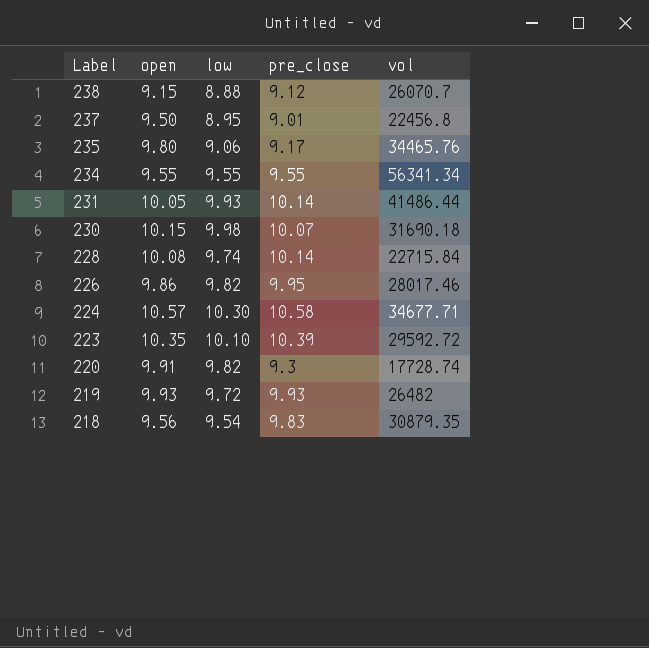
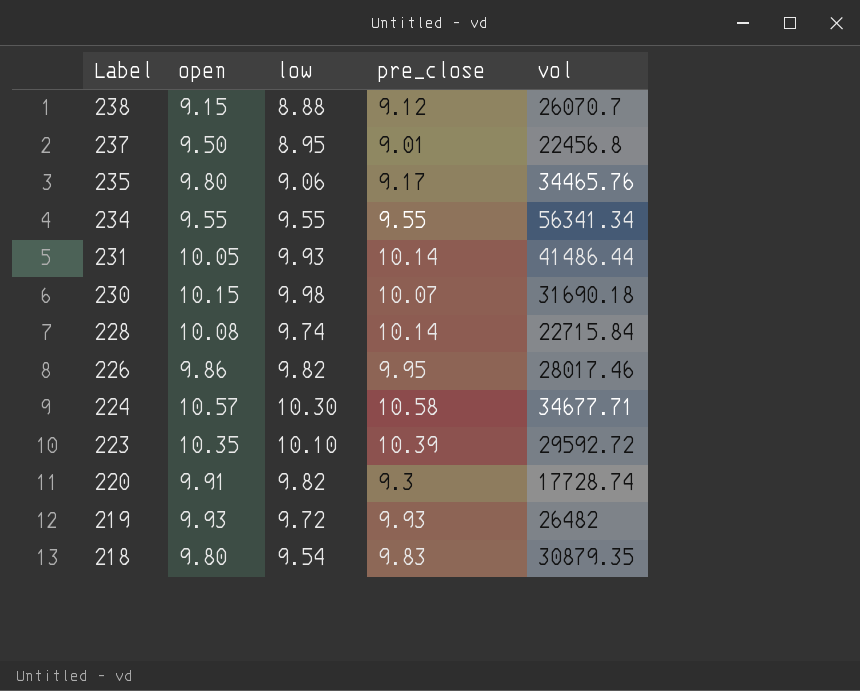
218 | open: 9.56 -> 9.80

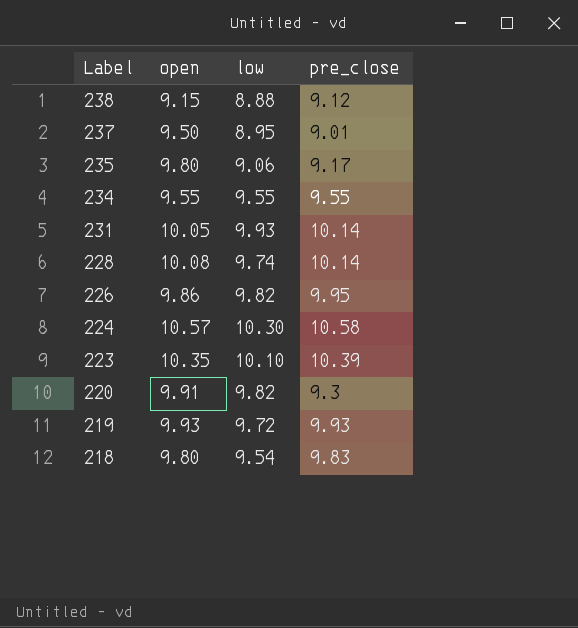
column vol | position: 5 -> none
row 230: 10.15 | 9.98 | 10.07 | 31690.18 -> none

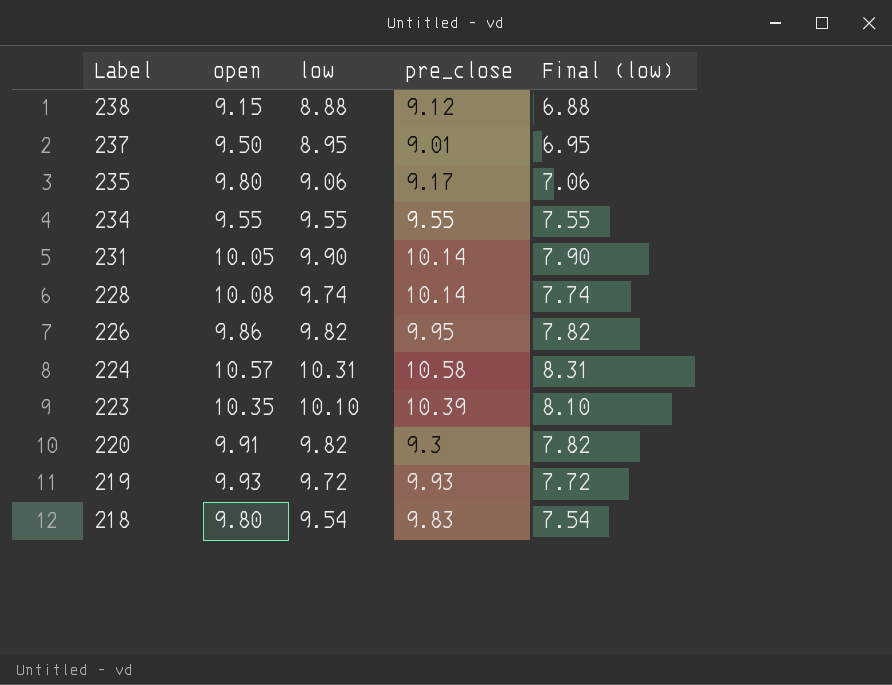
column Final (low) | formula: none -> [low] - 2
231 | low: 9.93 -> 9.90
224 | low: 10.30 -> 10.31

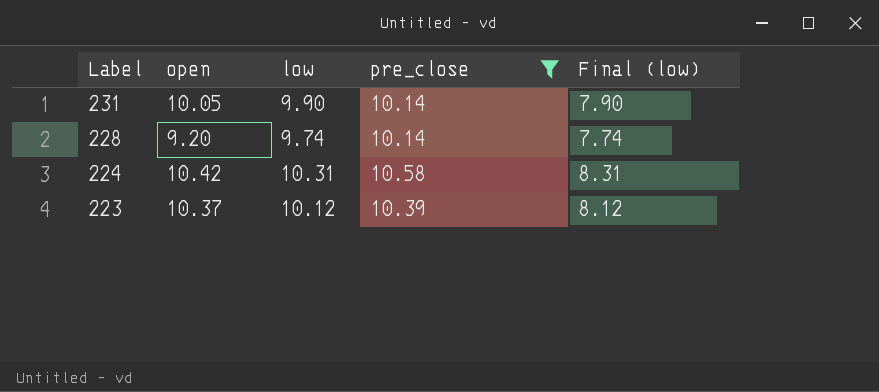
filter: none -> pre_close >= 10.14
228 | open: 10.08 -> 9.20
224 | open: 10.57 -> 10.42
223 | open: 10.35 -> 10.37
223 | low: 10.10 -> 10.12
223 | Final (low): 8.10 -> 8.12

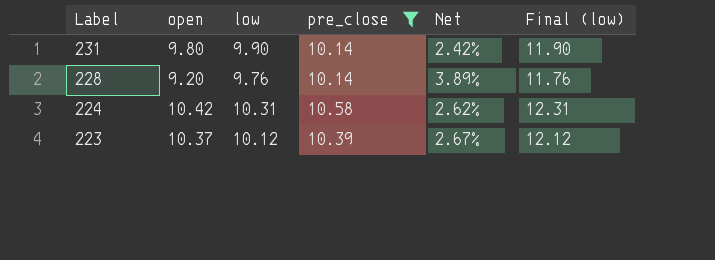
column Net | formula: none -> ([pre_close] - [low]) / [low]
column Final (low) | formula: [low] - 2 -> [low] + 2
231 | open: 10.05 -> 9.80
228 | low: 9.74 -> 9.76

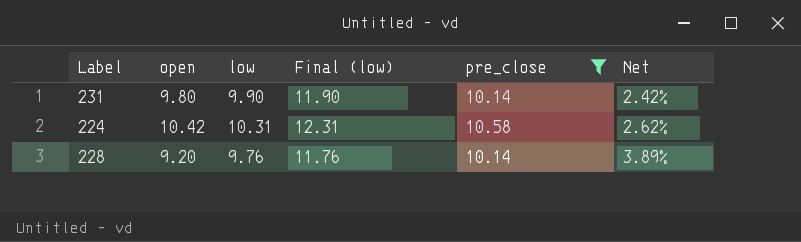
row order: Label descending -> Net ascending
column Final (low) | position: 6 -> 4
row 223: 10.37 | 10.12 | 10.39 | 2.67% | 12.12 -> none

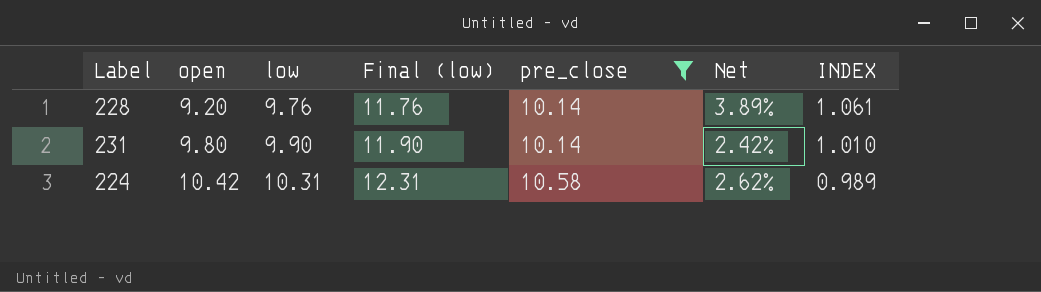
row order: Net ascending -> open ascending
column INDEX | formula: none -> [low] / [open]

